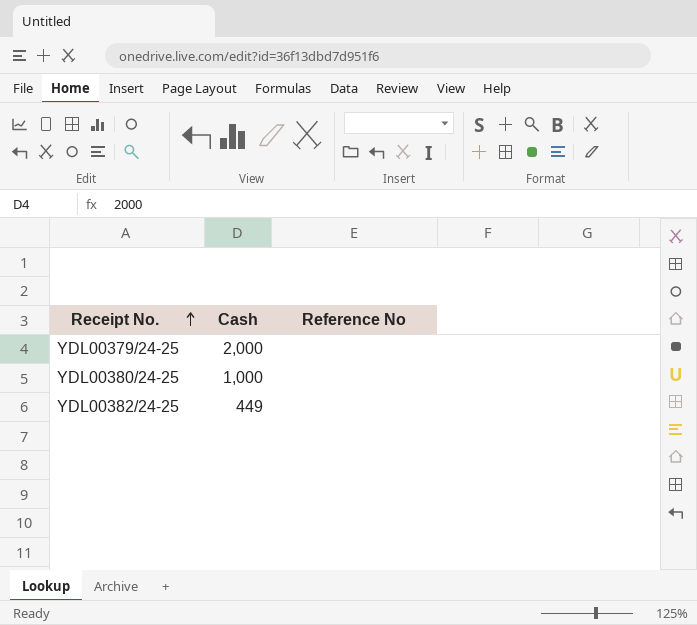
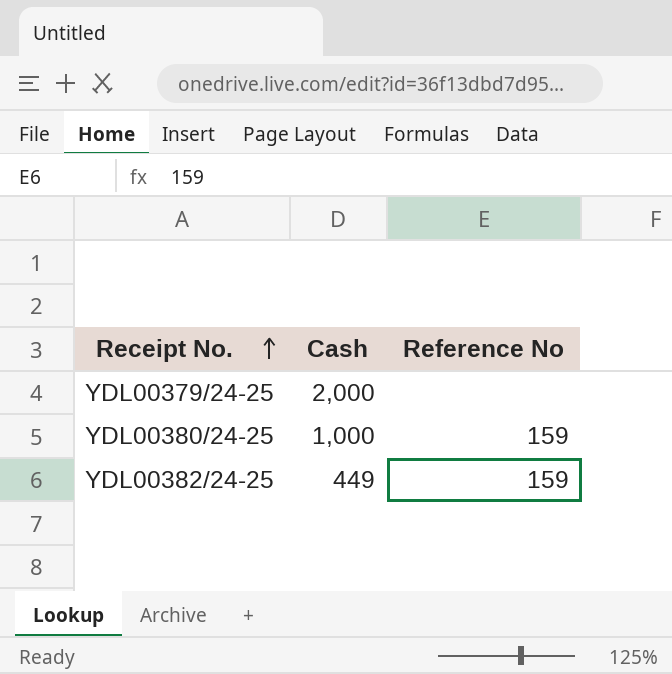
YDL00380/24-25 | Reference No: none -> 159
YDL00382/24-25 | Reference No: none -> 159

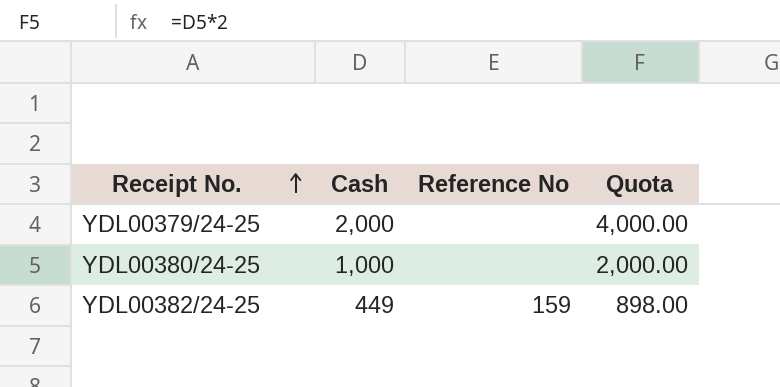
column Quota | formula: none -> [Cash] * 2
YDL00380/24-25 | Reference No: 159 -> none

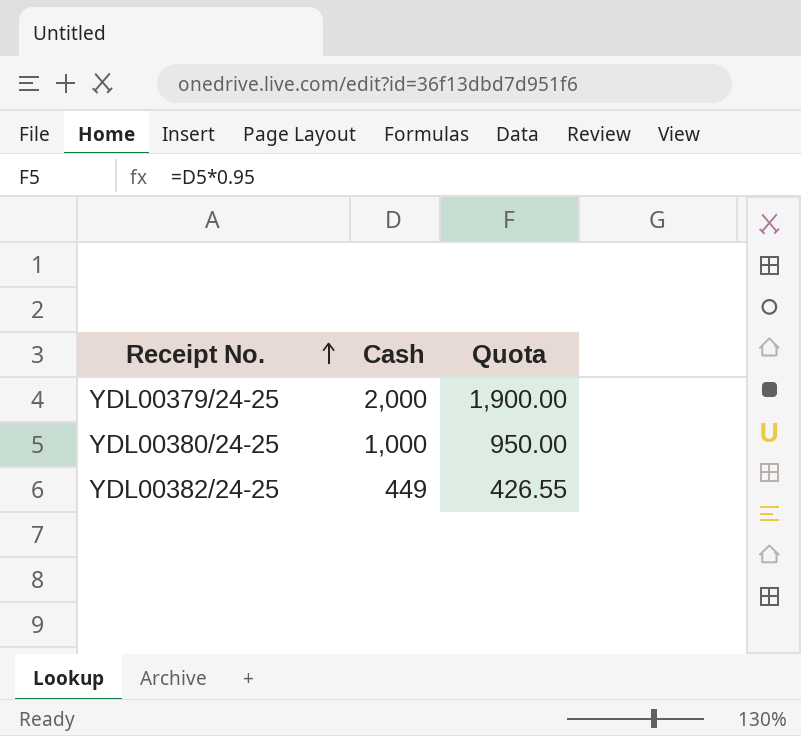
column Reference No | position: 3 -> none
column Quota | formula: [Cash] * 2 -> [Cash] * 0.95

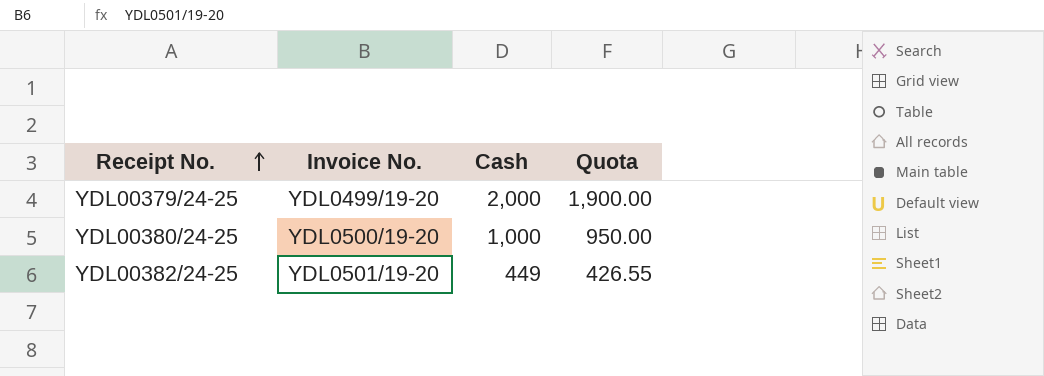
column Invoice No. | position: none -> 2

